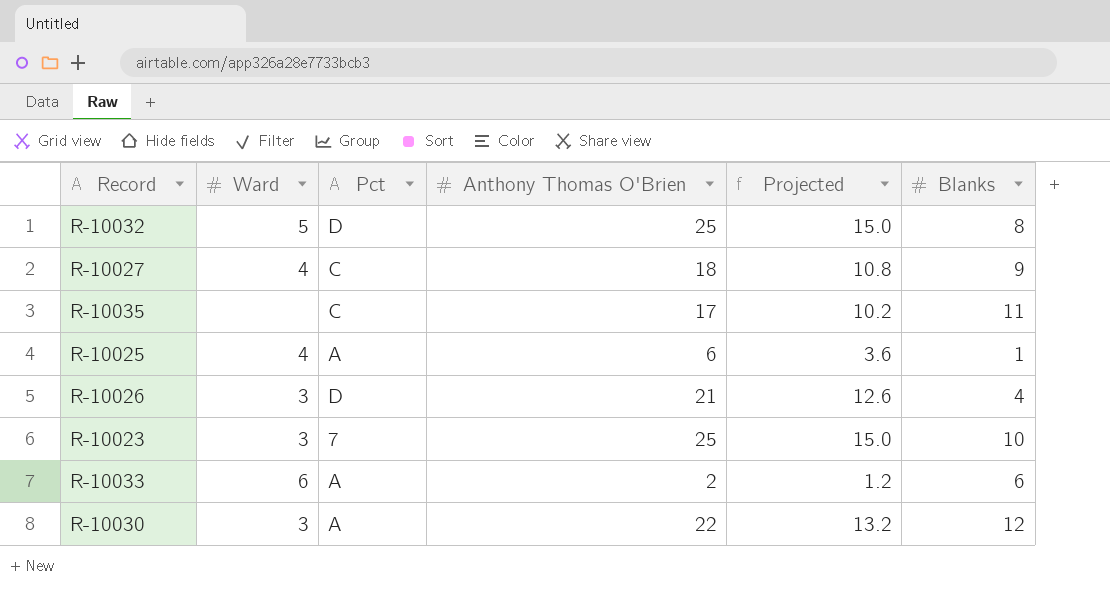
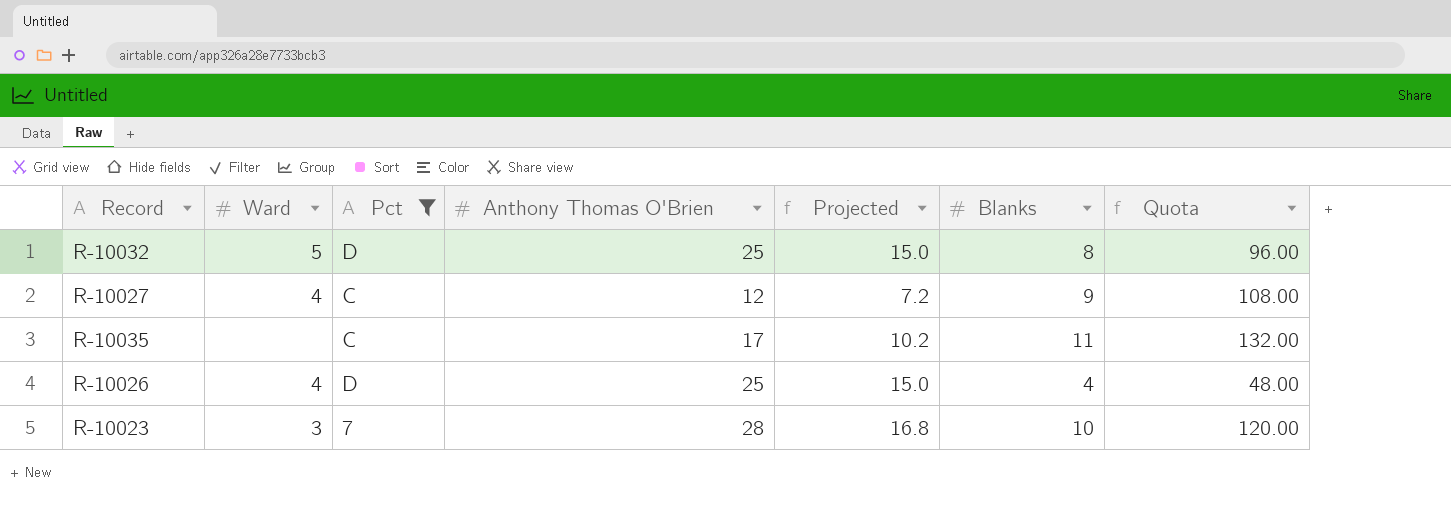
filter: none -> Pct != A
column Quota | formula: none -> [Blanks] * 12
R-10027 | Anthony Thomas O'Brien: 18 -> 12
R-10027 | Projected: 10.8 -> 7.2
R-10026 | Ward: 3 -> 4
R-10026 | Anthony Thomas O'Brien: 21 -> 25
R-10026 | Projected: 12.6 -> 15.0
R-10023 | Anthony Thomas O'Brien: 25 -> 28
R-10023 | Projected: 15.0 -> 16.8

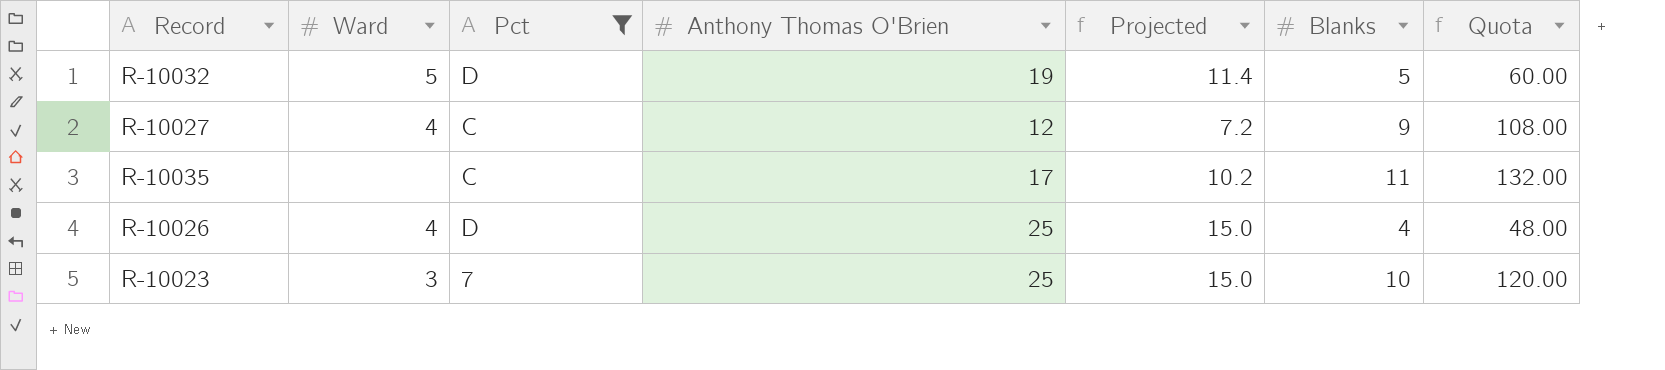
R-10032 | Anthony Thomas O'Brien: 25 -> 19
R-10032 | Projected: 15.0 -> 11.4
R-10032 | Blanks: 8 -> 5
R-10032 | Quota: 96.00 -> 60.00
R-10023 | Anthony Thomas O'Brien: 28 -> 25
R-10023 | Projected: 16.8 -> 15.0

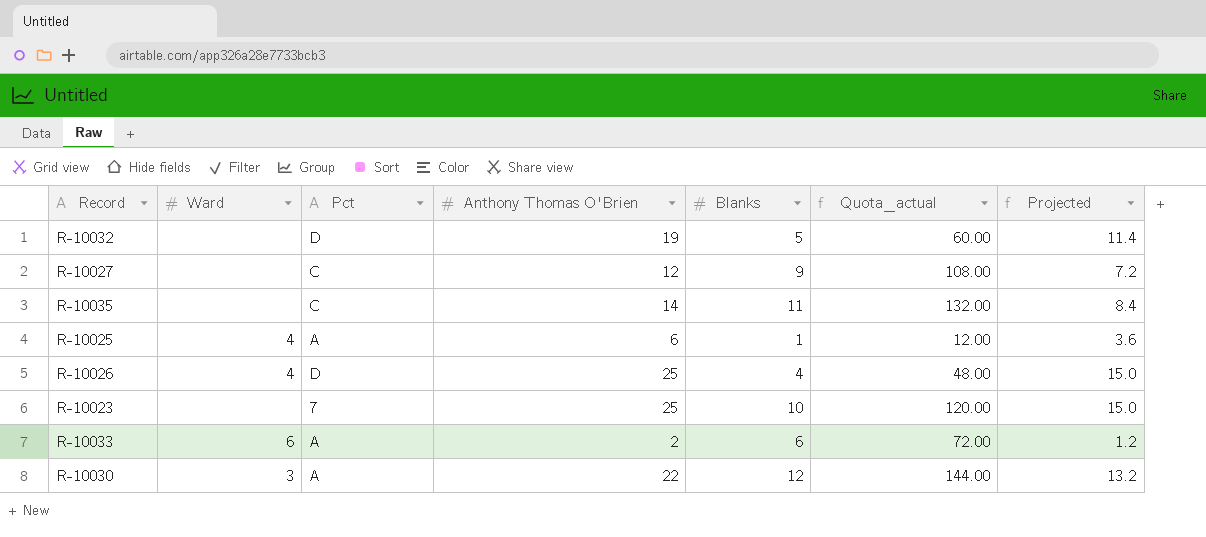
filter: Pct != A -> none
column name: Quota -> Quota_actual
column Projected | position: 5 -> 7
R-10032 | Ward: 5 -> none
R-10027 | Ward: 4 -> none
R-10035 | Anthony Thomas O'Brien: 17 -> 14
R-10035 | Projected: 10.2 -> 8.4
R-10023 | Ward: 3 -> none

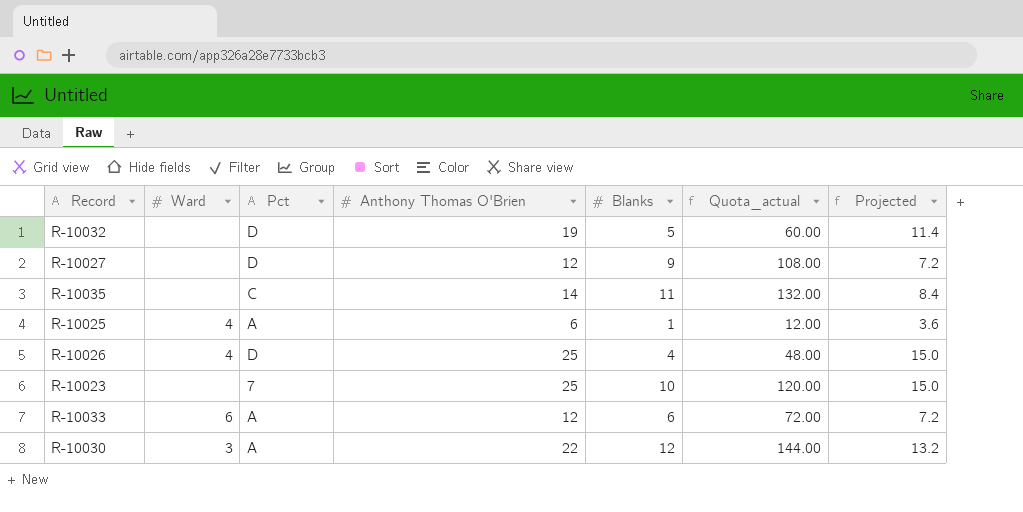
R-10027 | Pct: C -> D
R-10033 | Anthony Thomas O'Brien: 2 -> 12
R-10033 | Projected: 1.2 -> 7.2

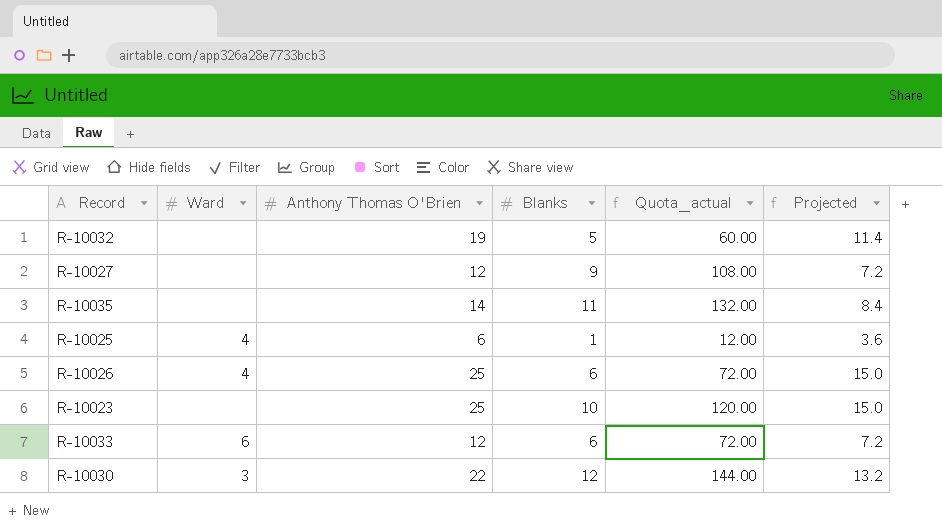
column Pct | position: 3 -> none
R-10026 | Blanks: 4 -> 6
R-10026 | Quota_actual: 48.00 -> 72.00

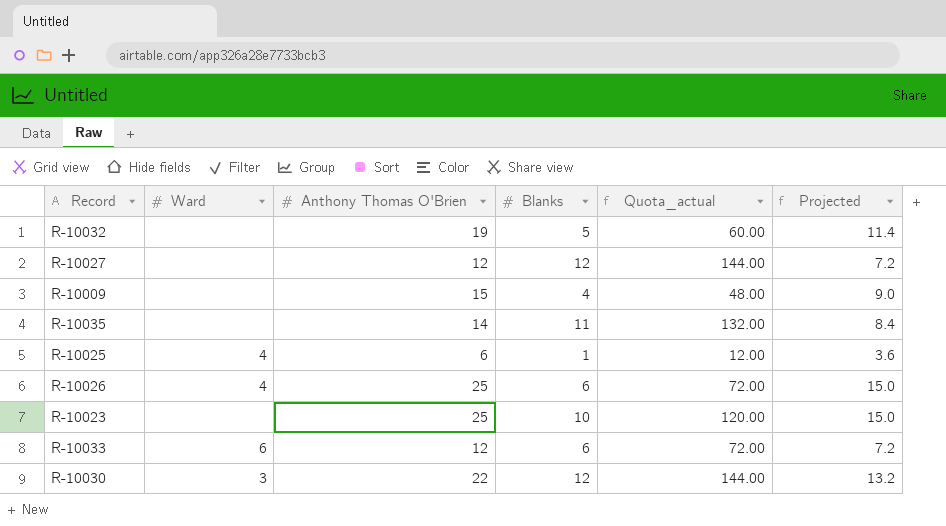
R-10027 | Blanks: 9 -> 12
R-10027 | Quota_actual: 108.00 -> 144.00
row R-10009: none -> none | 15 | 4 | 48.00 | 9.0

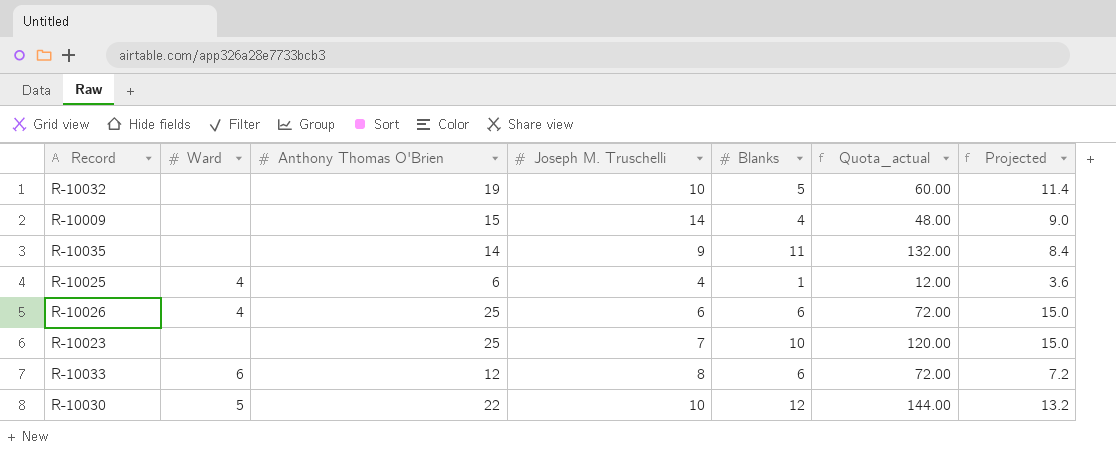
column Joseph M. Truschelli | position: none -> 4
row R-10027: none | 12 | 12 | 144.00 | 7.2 -> none
R-10030 | Ward: 3 -> 5

